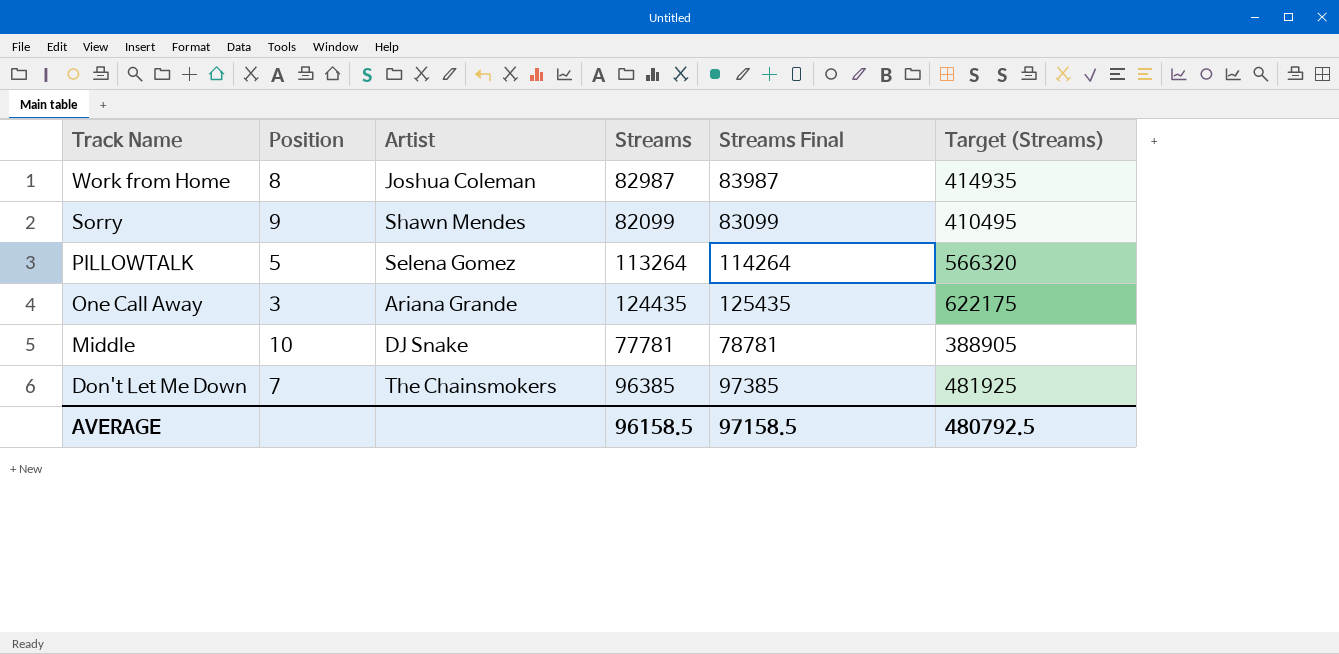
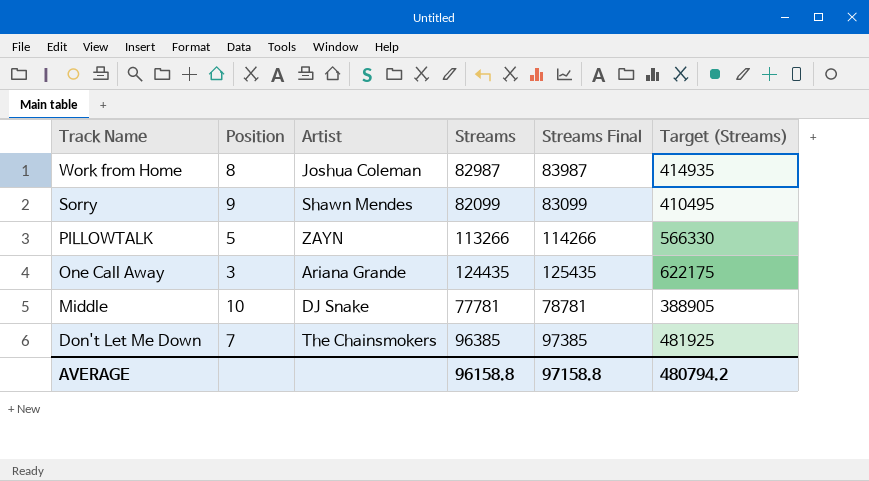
PILLOWTALK | Artist: Selena Gomez -> ZAYN
PILLOWTALK | Streams: 113264 -> 113266
PILLOWTALK | Streams Final: 114264 -> 114266
PILLOWTALK | Target (Streams): 566320 -> 566330
AVERAGE | Streams: 96158.5 -> 96158.8
AVERAGE | Streams Final: 97158.5 -> 97158.8
AVERAGE | Target (Streams): 480792.5 -> 480794.2

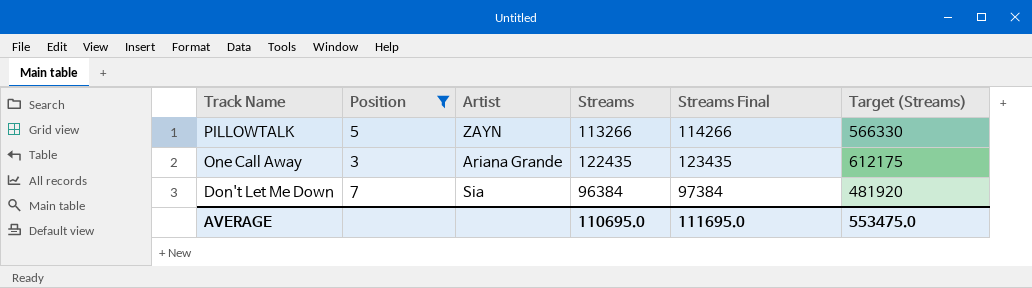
filter: none -> Position <= 7
One Call Away | Streams: 124435 -> 122435
One Call Away | Streams Final: 125435 -> 123435
One Call Away | Target (Streams): 622175 -> 612175
Don't Let Me Down | Artist: The Chainsmokers -> Sia
Don't Let Me Down | Streams: 96385 -> 96384
Don't Let Me Down | Streams Final: 97385 -> 97384
Don't Let Me Down | Target (Streams): 481925 -> 481920
AVERAGE | Streams: 96158.8 -> 110695.0
AVERAGE | Streams Final: 97158.8 -> 111695.0
AVERAGE | Target (Streams): 480794.2 -> 553475.0

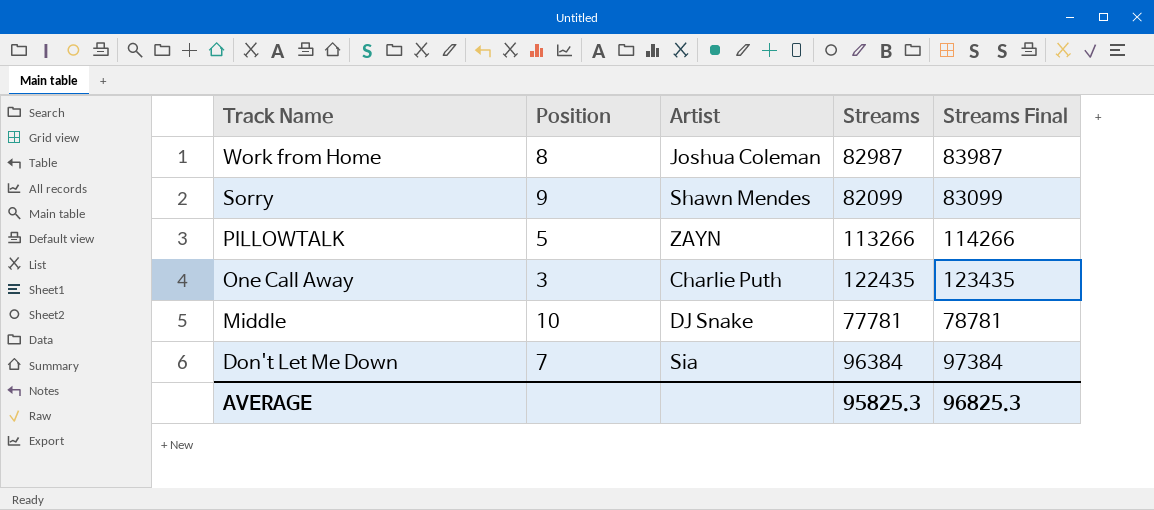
filter: Position <= 7 -> none
column Target (Streams) | formula: [Streams] * 5 -> none
One Call Away | Artist: Ariana Grande -> Charlie Puth
AVERAGE | Streams: 110695.0 -> 95825.3
AVERAGE | Streams Final: 111695.0 -> 96825.3

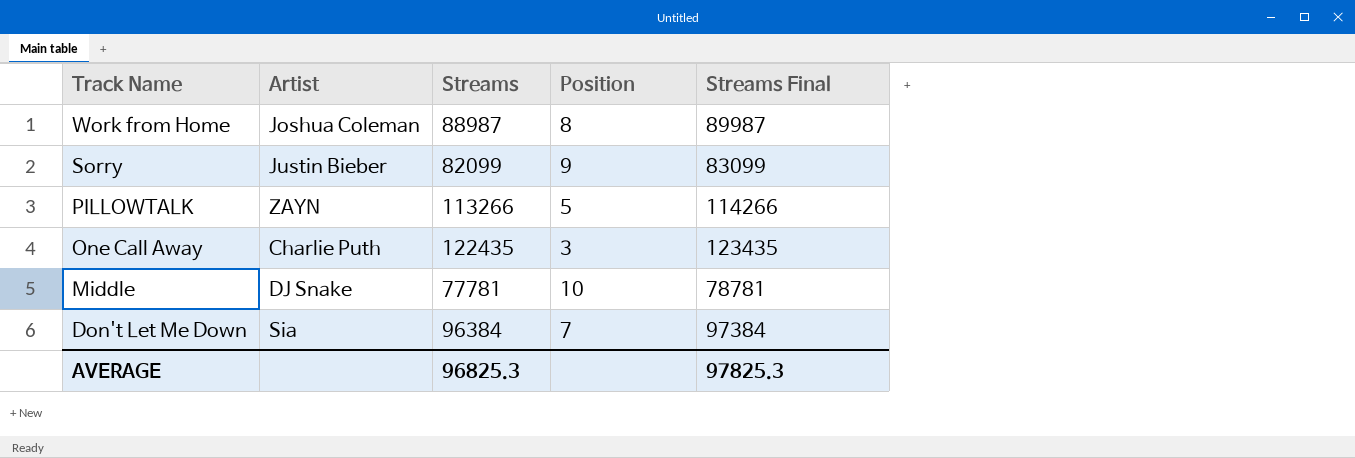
column Position | position: 2 -> 4
Work from Home | Streams: 82987 -> 88987
Work from Home | Streams Final: 83987 -> 89987
Sorry | Artist: Shawn Mendes -> Justin Bieber
AVERAGE | Streams: 95825.3 -> 96825.3
AVERAGE | Streams Final: 96825.3 -> 97825.3

